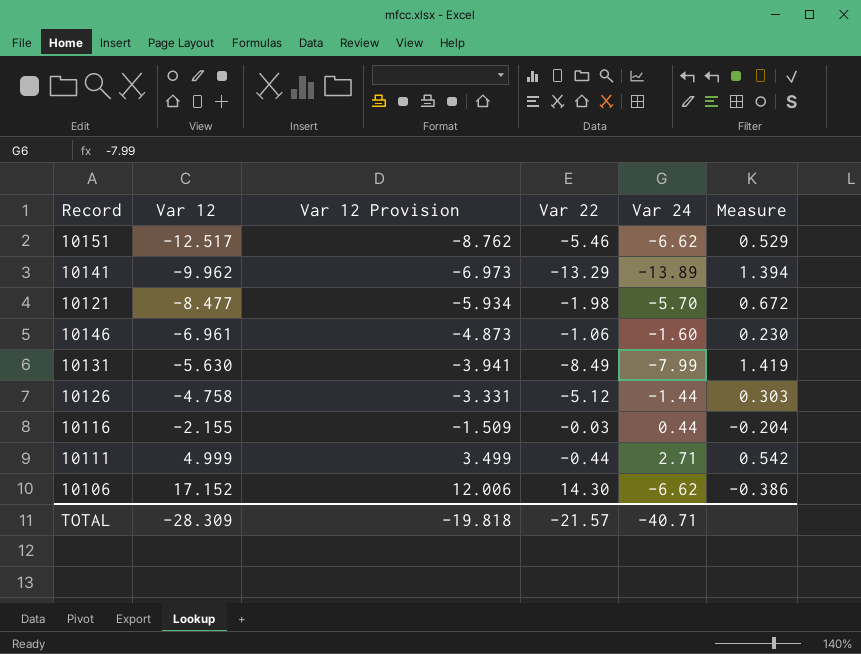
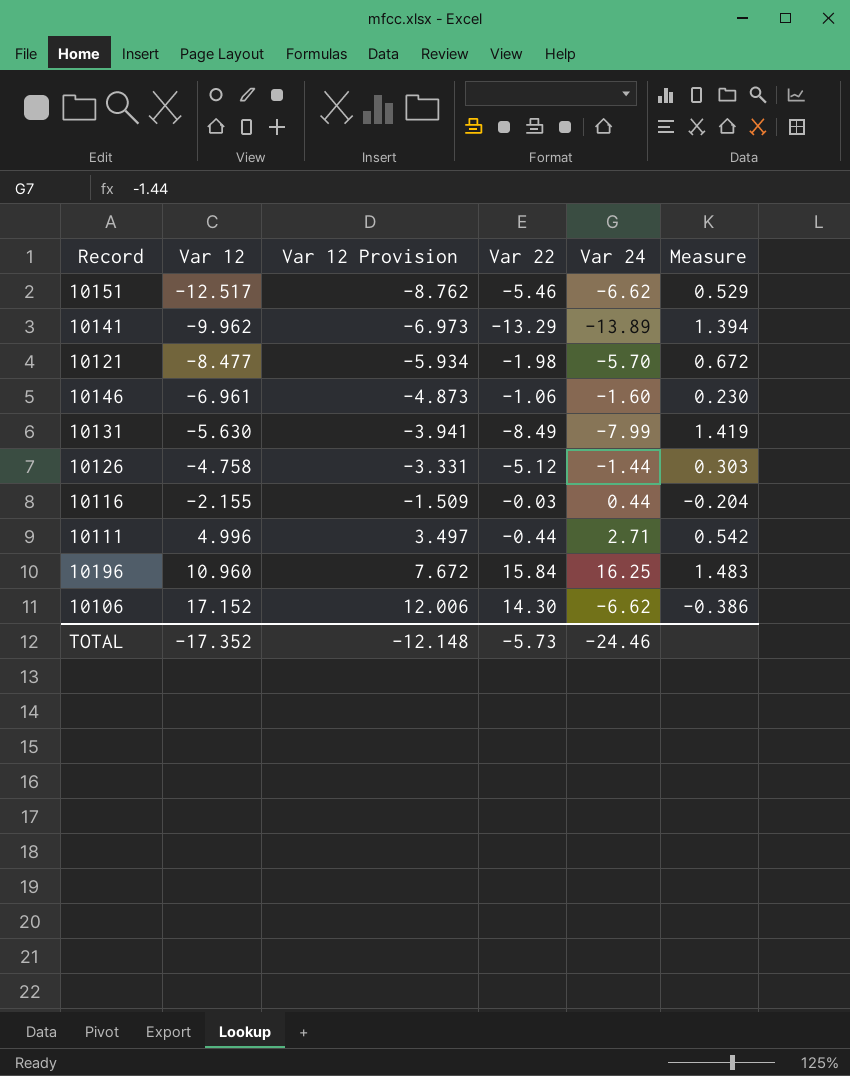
10111 | Var 12: 4.999 -> 4.996
10111 | Var 12 Provision: 3.499 -> 3.497
row 10196: none -> 10.960 | 7.672 | 15.84 | 16.25 | 1.483
TOTAL | Var 12: -28.309 -> -17.352
TOTAL | Var 12 Provision: -19.818 -> -12.148
TOTAL | Var 22: -21.57 -> -5.73
TOTAL | Var 24: -40.71 -> -24.46

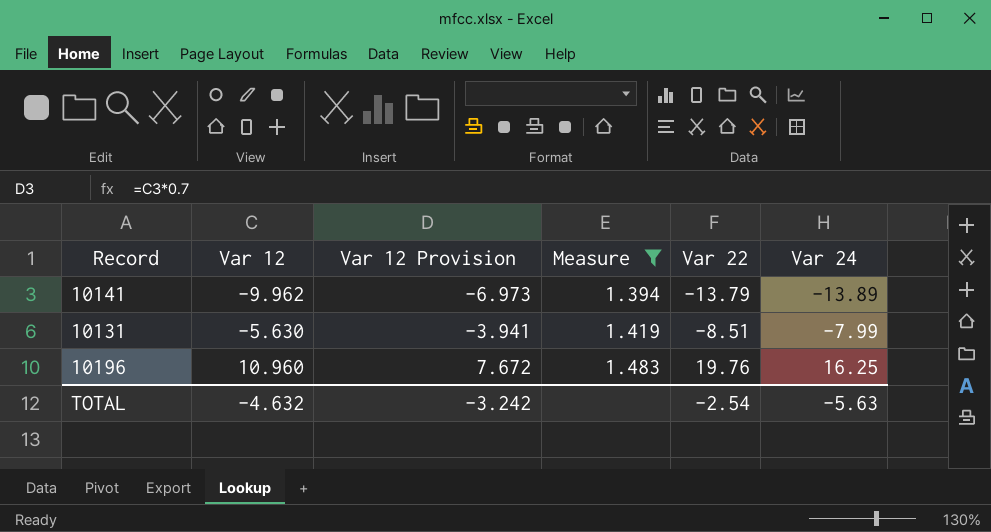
filter: none -> Measure >= 1.394
column Measure | position: 6 -> 4
10141 | Var 22: -13.29 -> -13.79
10131 | Var 22: -8.49 -> -8.51
10196 | Var 22: 15.84 -> 19.76
TOTAL | Var 12: -17.352 -> -4.632
TOTAL | Var 12 Provision: -12.148 -> -3.242
TOTAL | Var 22: -5.73 -> -2.54
TOTAL | Var 24: -24.46 -> -5.63

